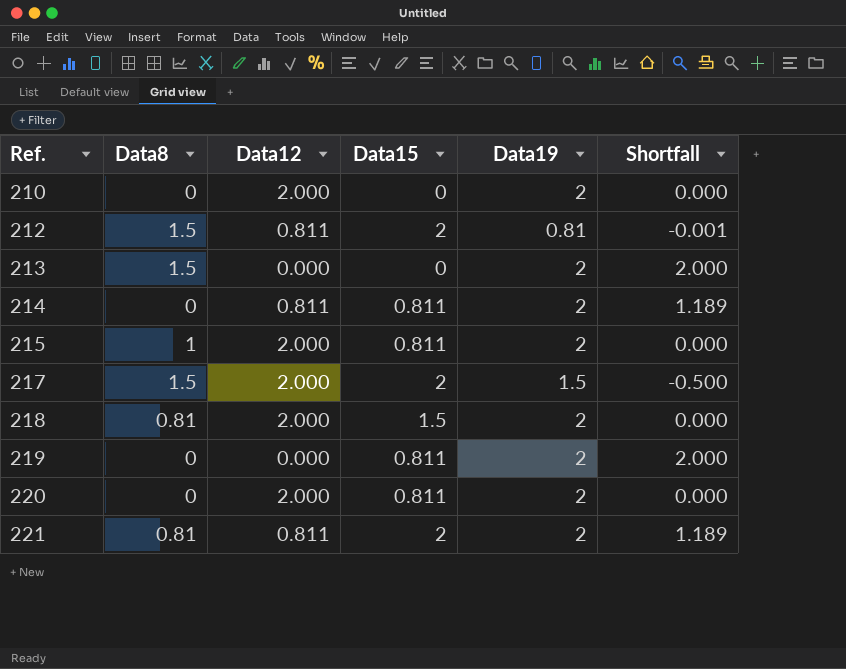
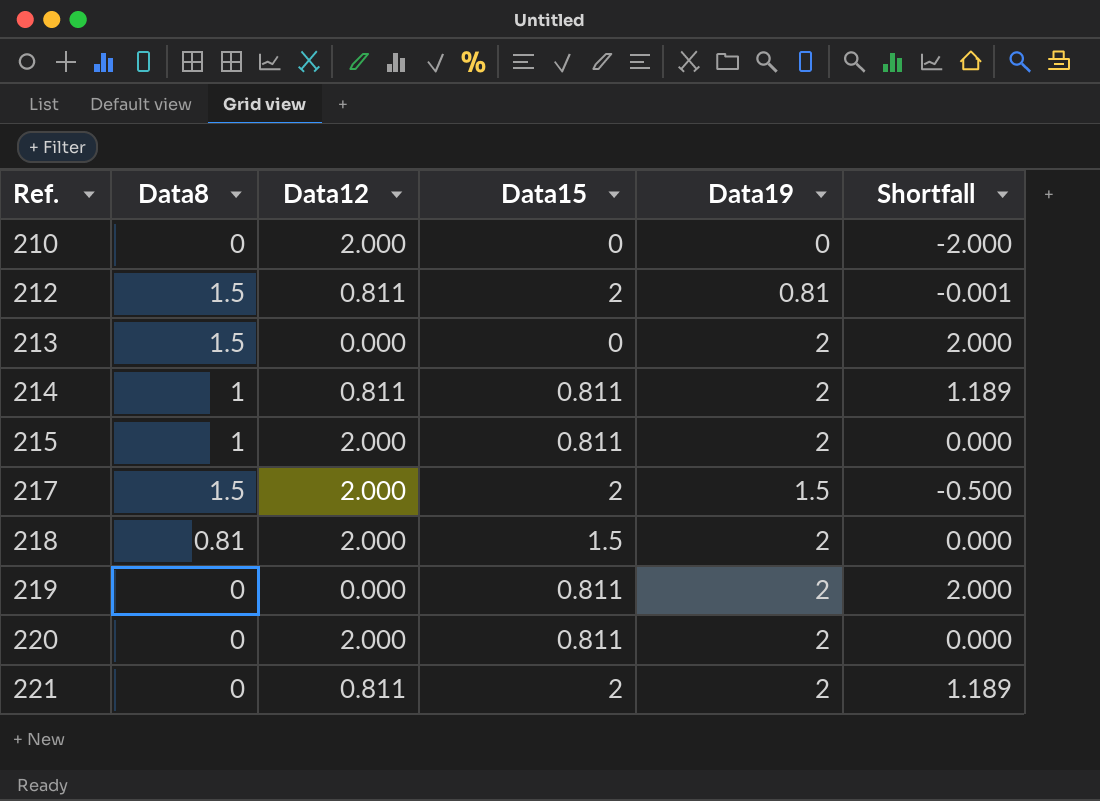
210 | Data19: 2 -> 0
210 | Shortfall: 0.000 -> -2.000
214 | Data8: 0 -> 1
221 | Data8: 0.81 -> 0

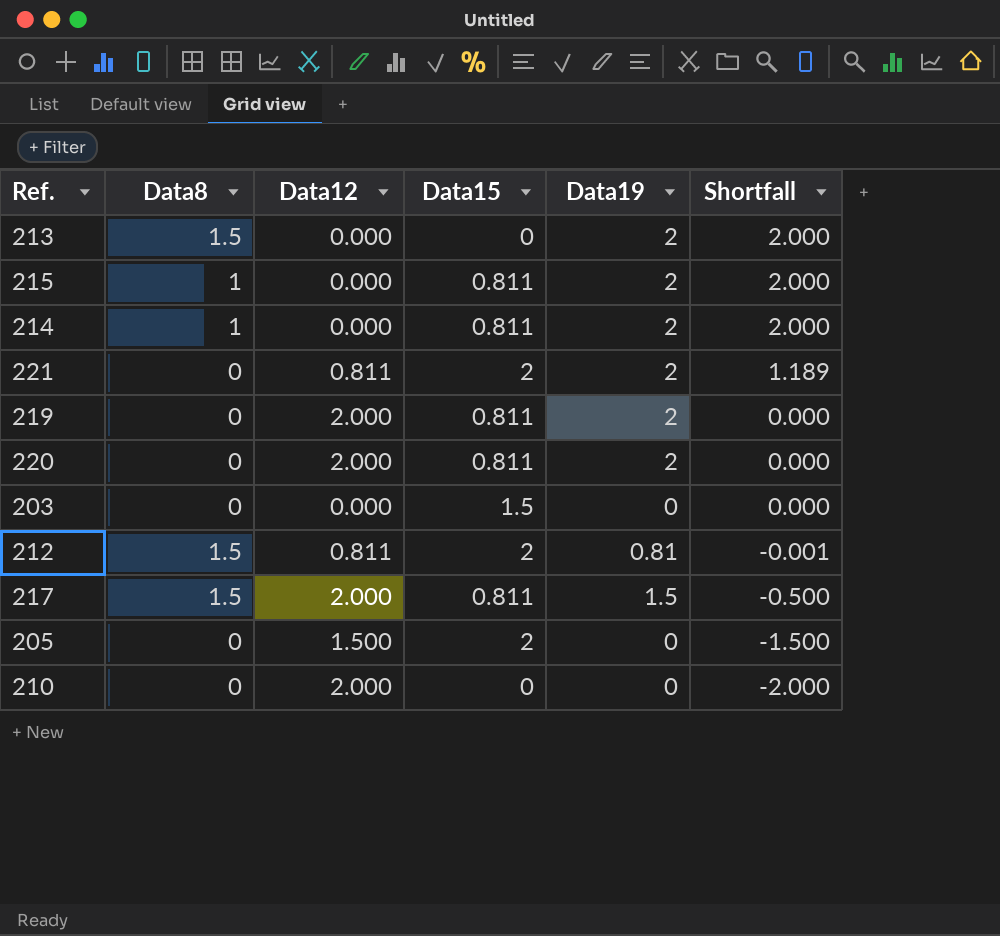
row order: Ref. ascending -> Shortfall descending
row 218: 0.81 | 2.000 | 1.5 | 2 | 0.000 -> none
215 | Data12: 2.000 -> 0.000
215 | Shortfall: 0.000 -> 2.000
214 | Data12: 0.811 -> 0.000
214 | Shortfall: 1.189 -> 2.000
219 | Data12: 0.000 -> 2.000
219 | Shortfall: 2.000 -> 0.000
row 203: none -> 0 | 0.000 | 1.5 | 0 | 0.000
217 | Data15: 2 -> 0.811
row 205: none -> 0 | 1.500 | 2 | 0 | -1.500

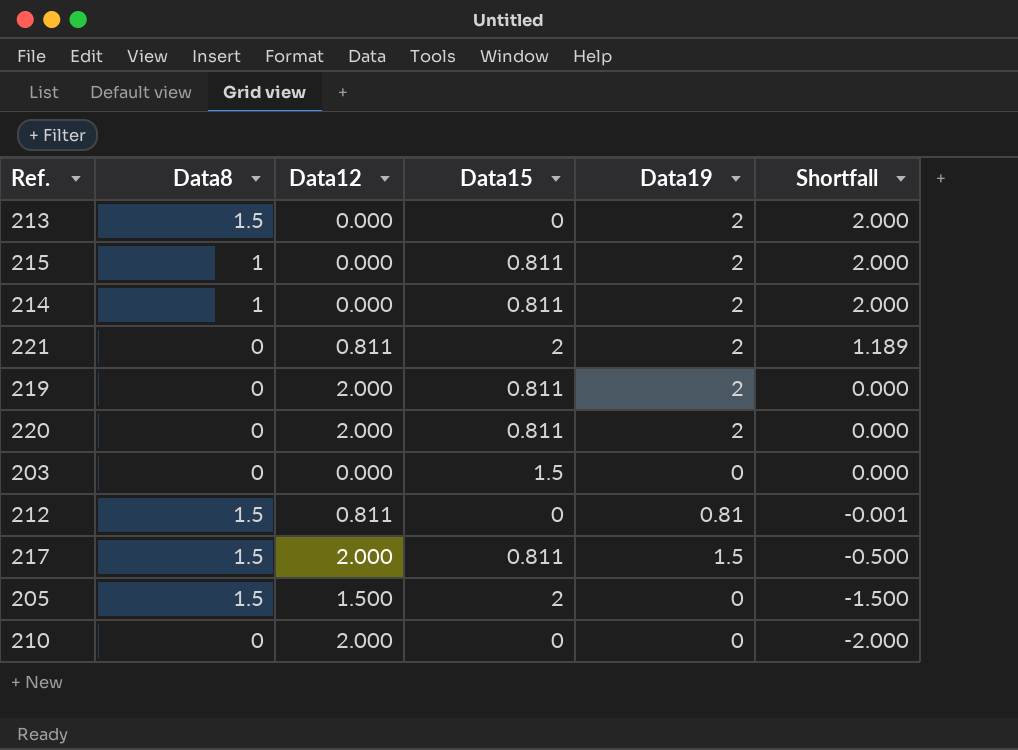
212 | Data15: 2 -> 0
205 | Data8: 0 -> 1.5

